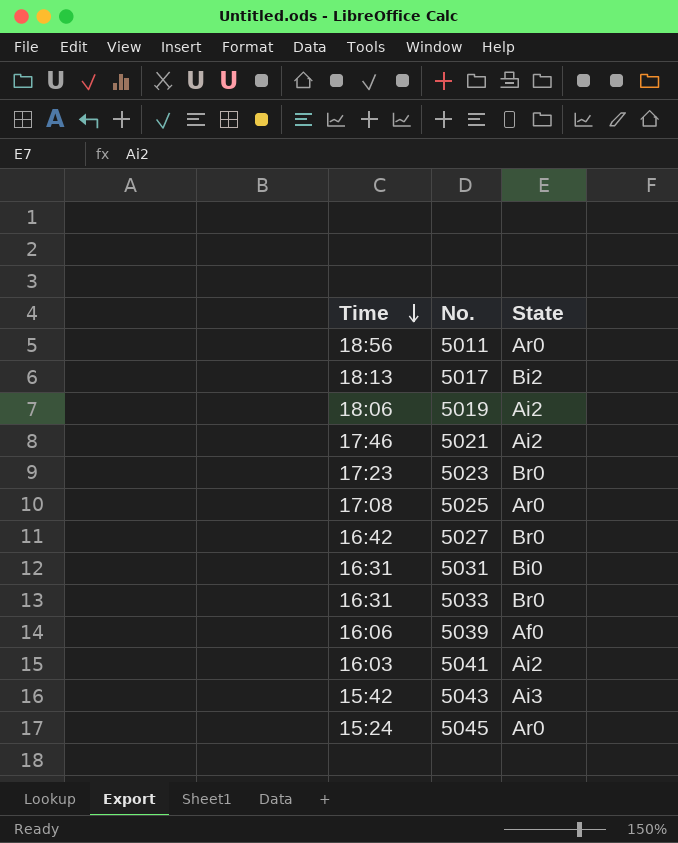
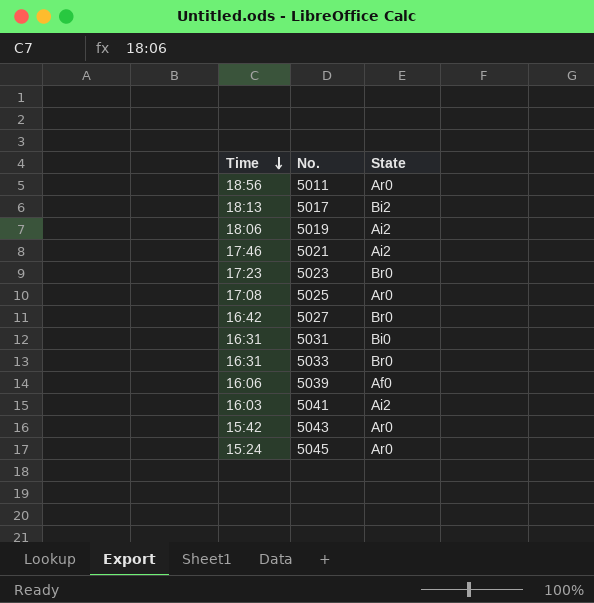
5043 | State: Ai3 -> Ar0

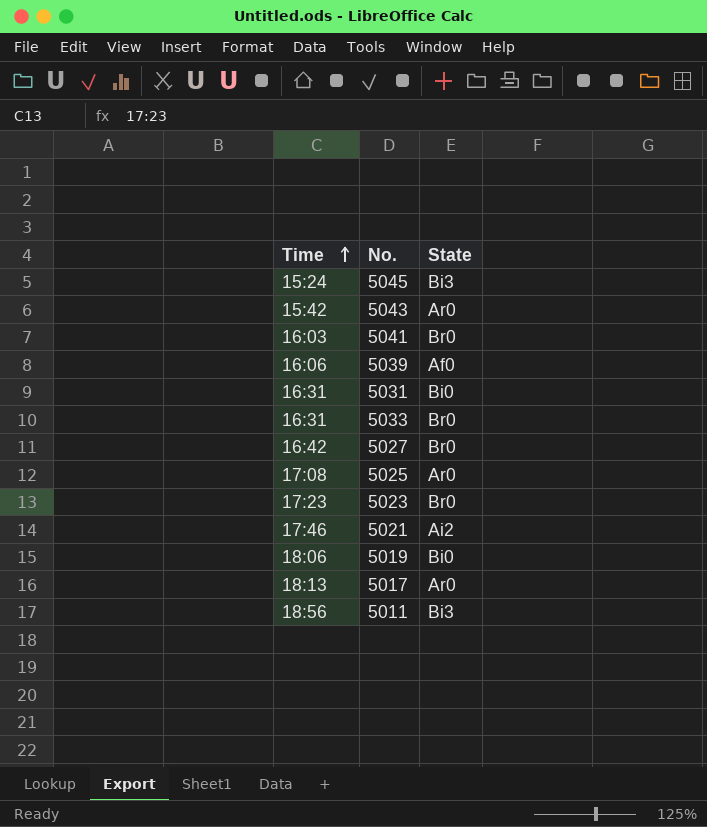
row order: Time descending -> Time ascending
5045 | State: Ar0 -> Bi3
5041 | State: Ai2 -> Br0
5019 | State: Ai2 -> Bi0
5017 | State: Bi2 -> Ar0
5011 | State: Ar0 -> Bi3

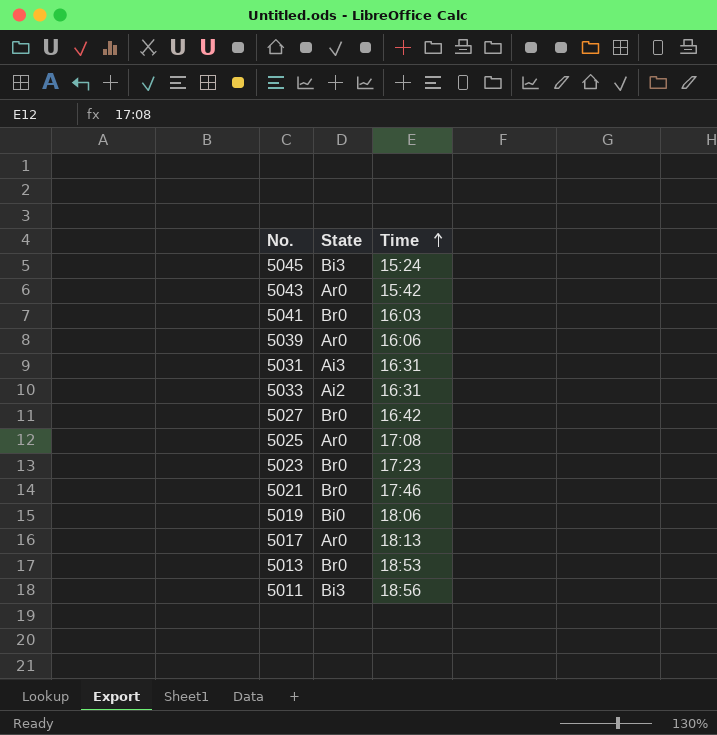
column Time | position: 1 -> 3
5039 | State: Af0 -> Ar0
5031 | State: Bi0 -> Ai3
5033 | State: Br0 -> Ai2
5021 | State: Ai2 -> Br0
row 5013: none -> Br0 | 18:53

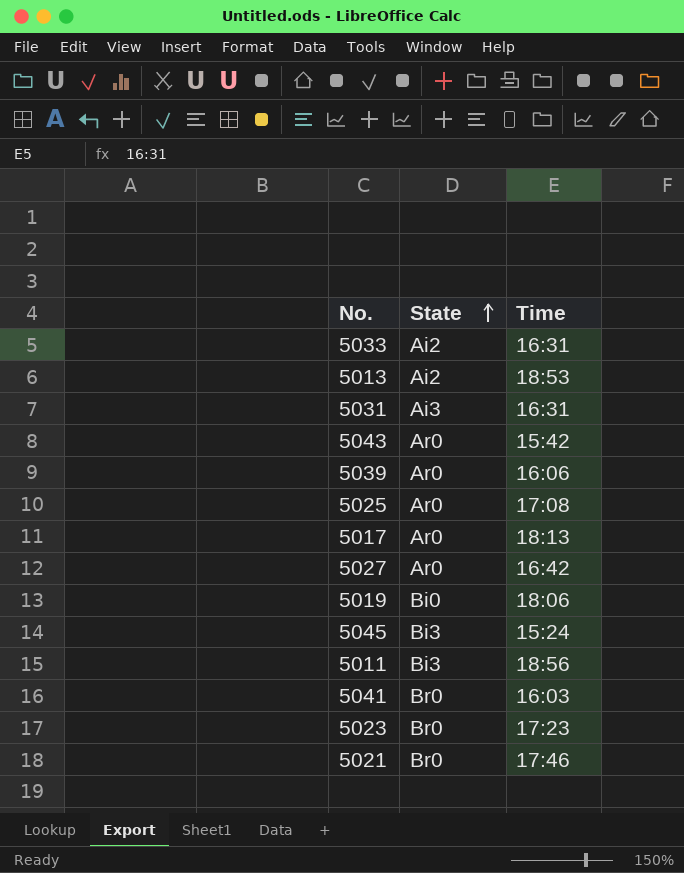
row order: Time ascending -> State ascending
5013 | State: Br0 -> Ai2
5027 | State: Br0 -> Ar0

